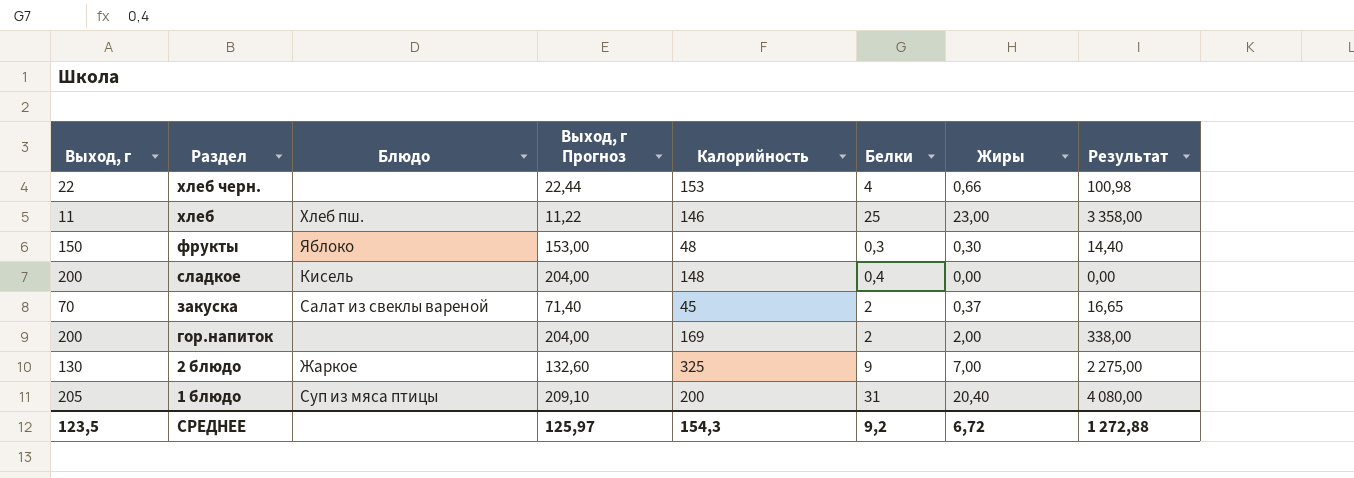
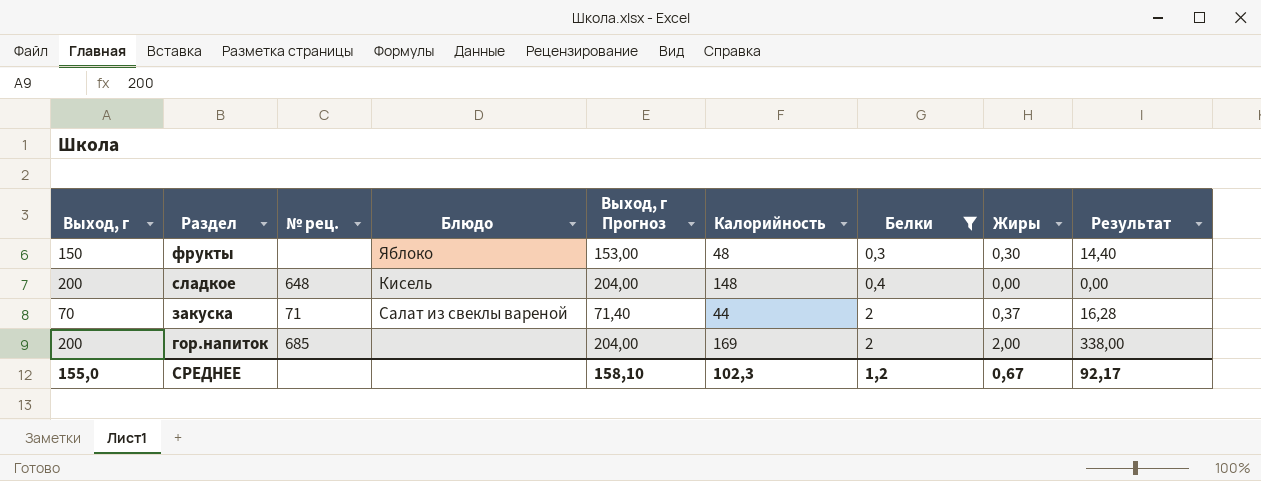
filter: none -> Белки <= 2
column № рец. | position: none -> 3
закуска | Калорийность: 45 -> 44
закуска | Результат: 16,65 -> 16,28
СРЕДНЕЕ | Выход, г: 123,5 -> 155,0
СРЕДНЕЕ | Выход, г Прогноз: 125,97 -> 158,10
СРЕДНЕЕ | Калорийность: 154,3 -> 102,3
СРЕДНЕЕ | Белки: 9,2 -> 1,2
СРЕДНЕЕ | Жиры: 6,72 -> 0,67
СРЕДНЕЕ | Результат: 1 272,88 -> 92,17

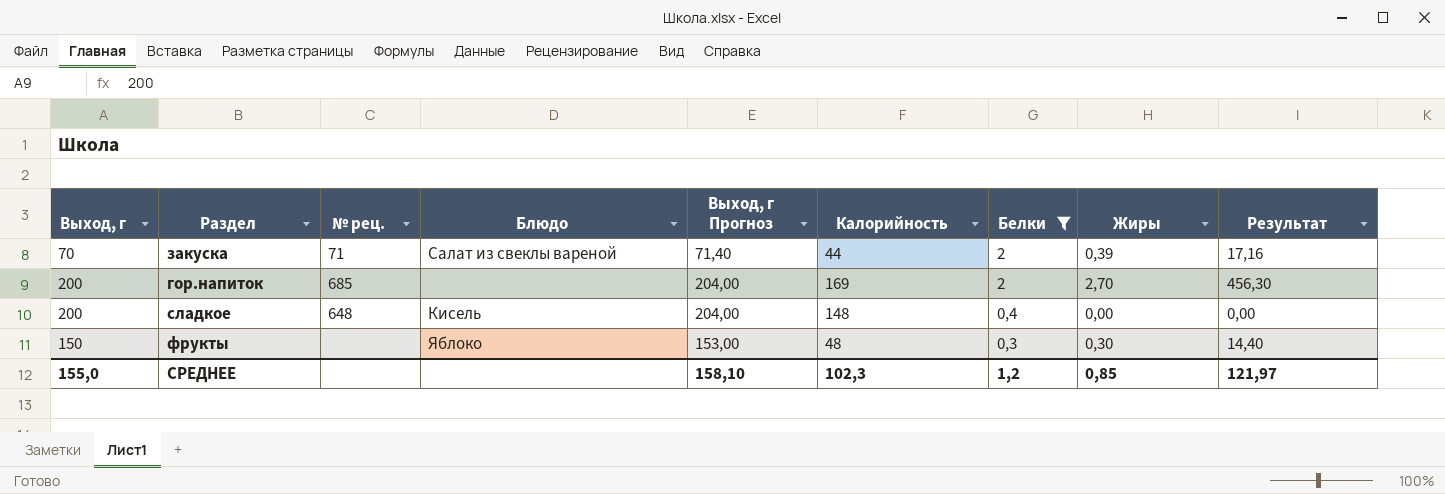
row order: Раздел descending -> Белки descending
закуска | Жиры: 0,37 -> 0,39
закуска | Результат: 16,28 -> 17,16
гор.напиток | Жиры: 2,00 -> 2,70
гор.напиток | Результат: 338,00 -> 456,30
СРЕДНЕЕ | Жиры: 0,67 -> 0,85
СРЕДНЕЕ | Результат: 92,17 -> 121,97

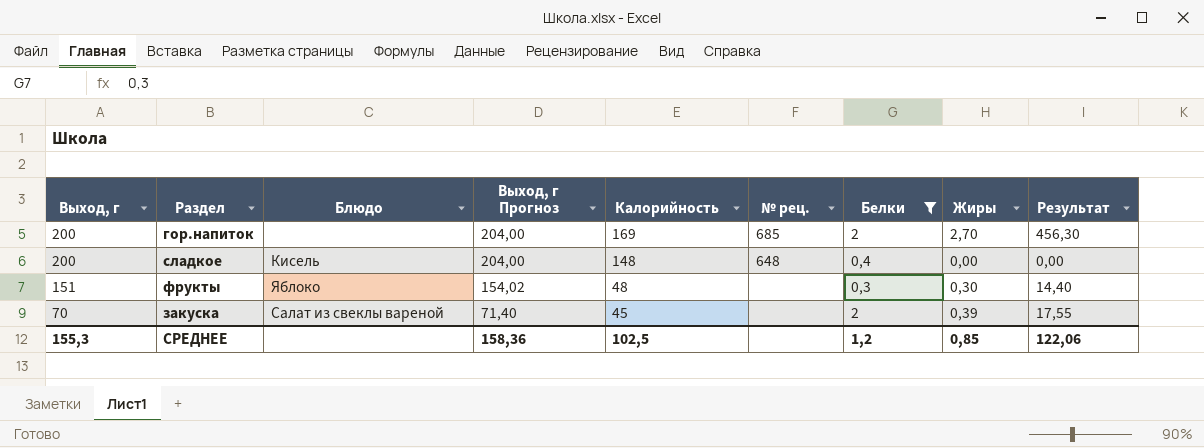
row order: Белки descending -> Выход, г descending
column № рец. | position: 3 -> 6
фрукты | Выход, г: 150 -> 151
фрукты | Выход, г Прогноз: 153,00 -> 154,02
закуска | Калорийность: 44 -> 45
закуска | № рец.: 71 -> none
закуска | Результат: 17,16 -> 17,55
СРЕДНЕЕ | Выход, г: 155,0 -> 155,3
СРЕДНЕЕ | Выход, г Прогноз: 158,10 -> 158,36
СРЕДНЕЕ | Калорийность: 102,3 -> 102,5
СРЕДНЕЕ | Результат: 121,97 -> 122,06

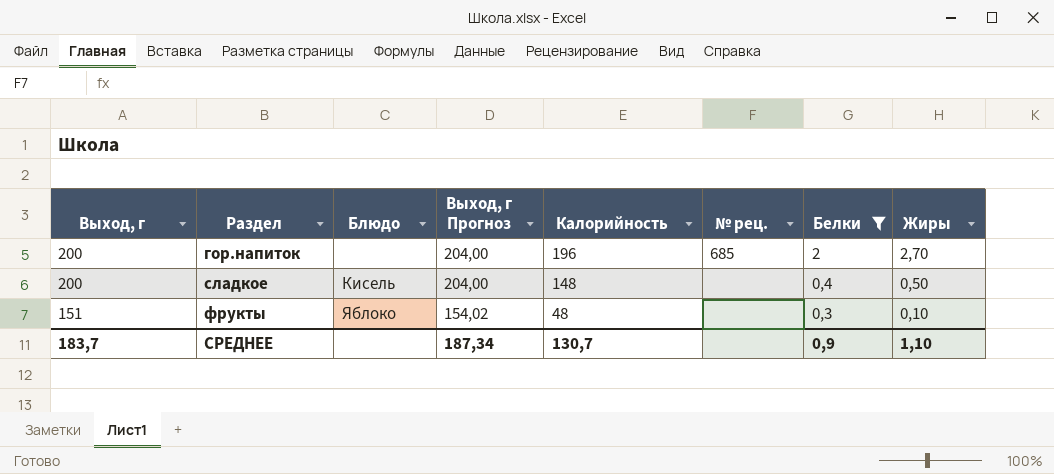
column Результат | formula: [Калорийность] * [Жиры] -> none
row закуска: 70 | Салат из свеклы вареной | 71,40 | 45 | none | 2 | 0,39 | 17,55 -> none
гор.напиток | Калорийность: 169 -> 196
сладкое | № рец.: 648 -> none
сладкое | Жиры: 0,00 -> 0,50
фрукты | Жиры: 0,30 -> 0,10
СРЕДНЕЕ | Выход, г: 155,3 -> 183,7
СРЕДНЕЕ | Выход, г Прогноз: 158,36 -> 187,34
СРЕДНЕЕ | Калорийность: 102,5 -> 130,7
СРЕДНЕЕ | Белки: 1,2 -> 0,9
СРЕДНЕЕ | Жиры: 0,85 -> 1,10

